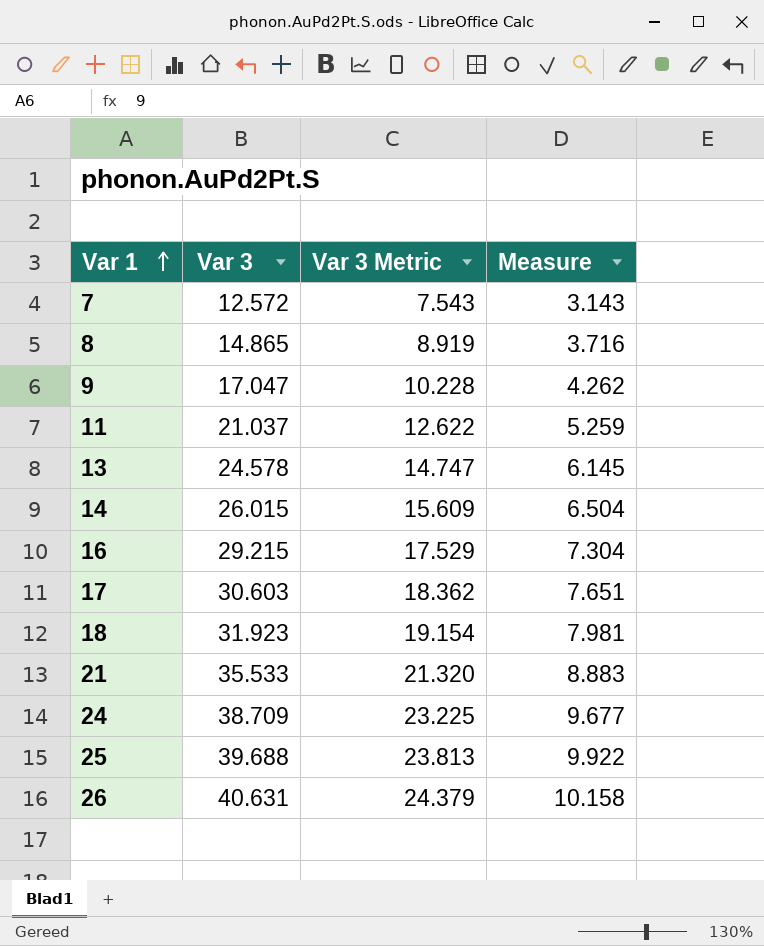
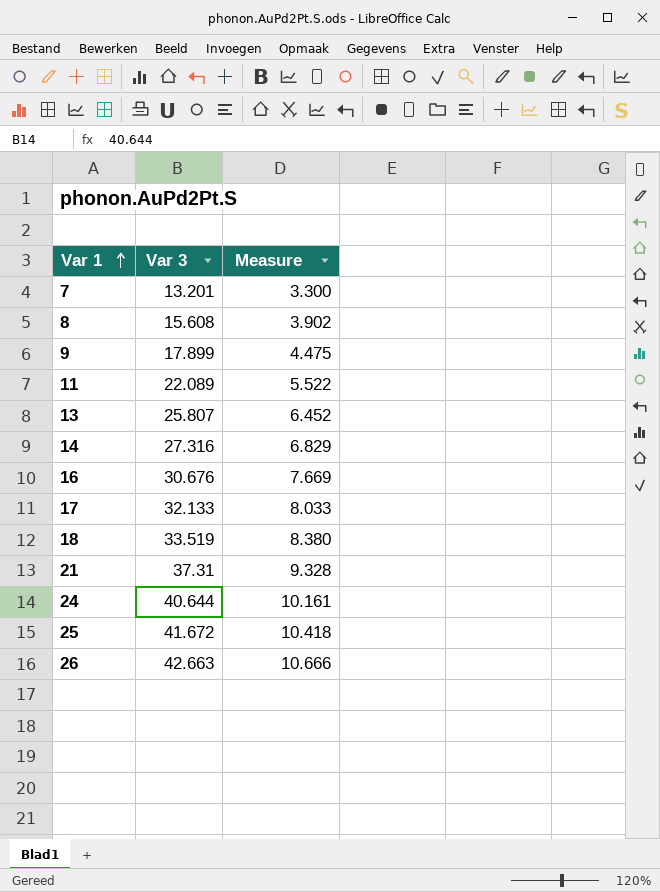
column Var 3 Metric | formula: [Var 3] * 0.6 -> none
7 | Var 3: 12.572 -> 13.201
7 | Measure: 3.143 -> 3.300
8 | Var 3: 14.865 -> 15.608
8 | Measure: 3.716 -> 3.902
9 | Var 3: 17.047 -> 17.899
9 | Measure: 4.262 -> 4.475
11 | Var 3: 21.037 -> 22.089
11 | Measure: 5.259 -> 5.522
13 | Var 3: 24.578 -> 25.807
13 | Measure: 6.145 -> 6.452
14 | Var 3: 26.015 -> 27.316
14 | Measure: 6.504 -> 6.829
16 | Var 3: 29.215 -> 30.676
16 | Measure: 7.304 -> 7.669
17 | Var 3: 30.603 -> 32.133
17 | Measure: 7.651 -> 8.033
18 | Var 3: 31.923 -> 33.519
18 | Measure: 7.981 -> 8.380
21 | Var 3: 35.533 -> 37.31
21 | Measure: 8.883 -> 9.328
24 | Var 3: 38.709 -> 40.644
24 | Measure: 9.677 -> 10.161
25 | Var 3: 39.688 -> 41.672
25 | Measure: 9.922 -> 10.418
26 | Var 3: 40.631 -> 42.663
26 | Measure: 10.158 -> 10.666

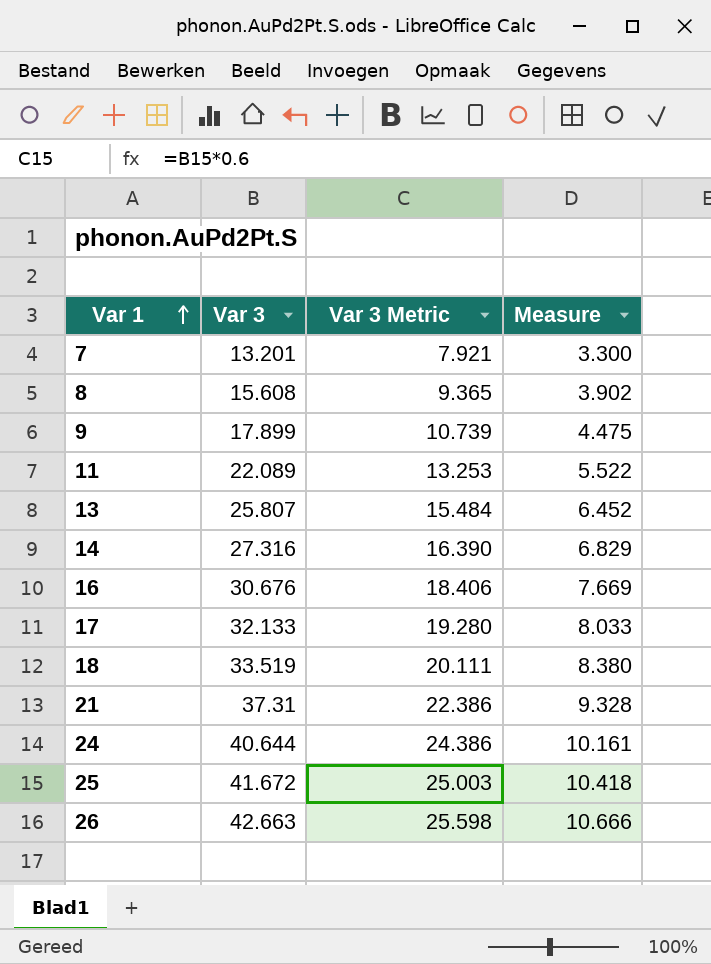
column Var 3 Metric | formula: none -> [Var 3] * 0.6

